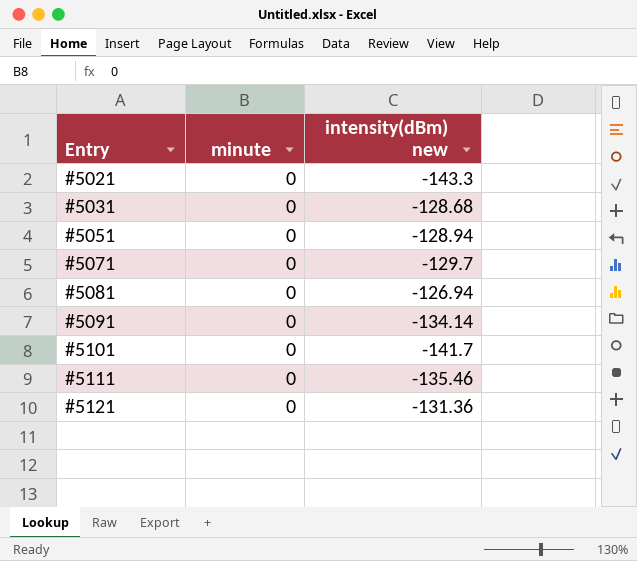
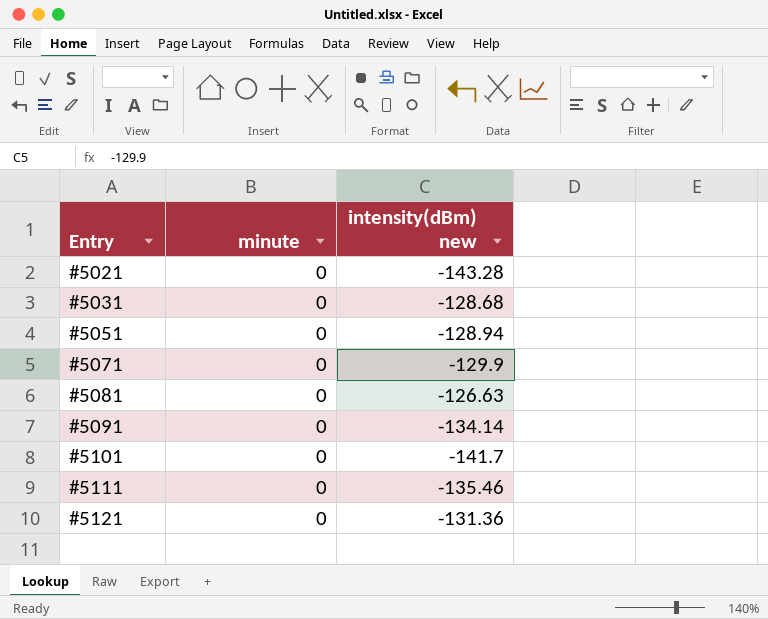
#5021 | intensity(dBm) new: -143.3 -> -143.28
#5071 | intensity(dBm) new: -129.7 -> -129.9
#5081 | intensity(dBm) new: -126.94 -> -126.63

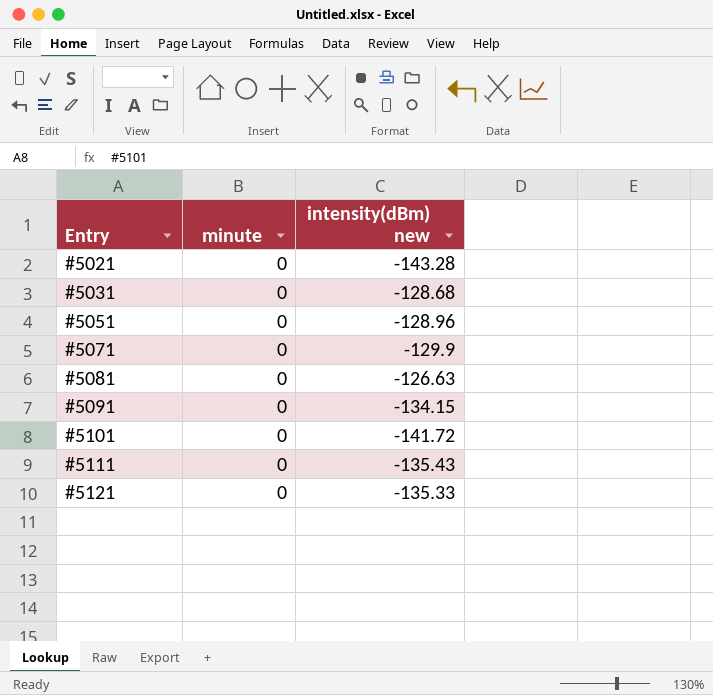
#5051 | intensity(dBm) new: -128.94 -> -128.96
#5091 | intensity(dBm) new: -134.14 -> -134.15
#5101 | intensity(dBm) new: -141.7 -> -141.72
#5111 | intensity(dBm) new: -135.46 -> -135.43
#5121 | intensity(dBm) new: -131.36 -> -135.33

